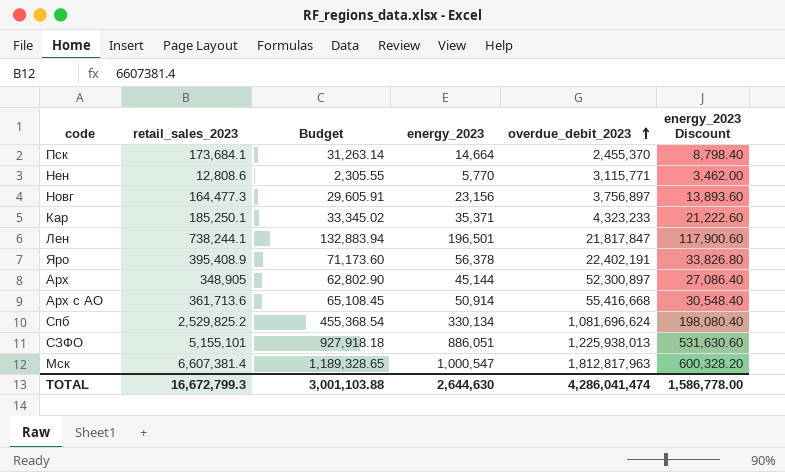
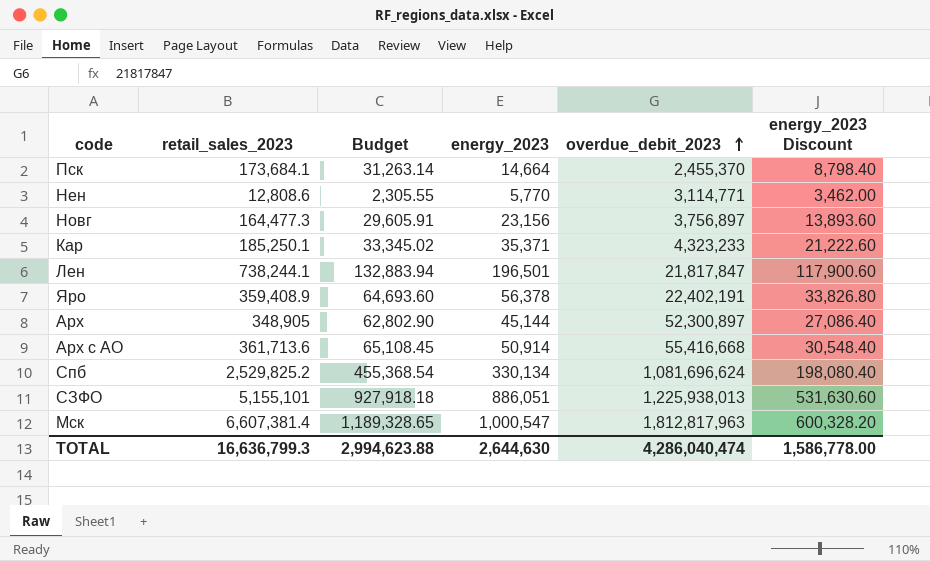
Нен | overdue_debit_2023: 3,115,771 -> 3,114,771
Яро | retail_sales_2023: 395,408.9 -> 359,408.9
Яро | Budget: 71,173.60 -> 64,693.60
TOTAL | retail_sales_2023: 16,672,799.3 -> 16,636,799.3
TOTAL | Budget: 3,001,103.88 -> 2,994,623.88
TOTAL | overdue_debit_2023: 4,286,041,474 -> 4,286,040,474

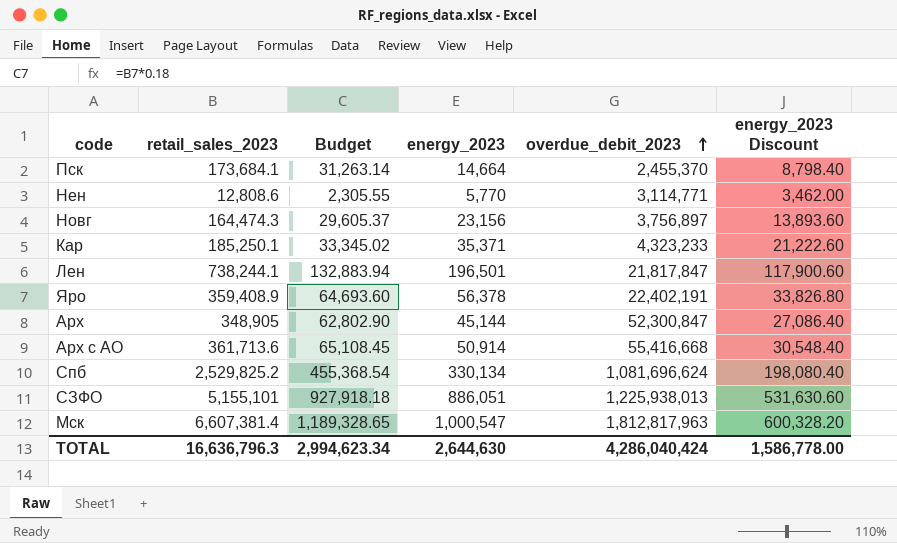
Новг | retail_sales_2023: 164,477.3 -> 164,474.3
Новг | Budget: 29,605.91 -> 29,605.37
Арх | overdue_debit_2023: 52,300,897 -> 52,300,847
TOTAL | retail_sales_2023: 16,636,799.3 -> 16,636,796.3
TOTAL | Budget: 2,994,623.88 -> 2,994,623.34
TOTAL | overdue_debit_2023: 4,286,040,474 -> 4,286,040,424

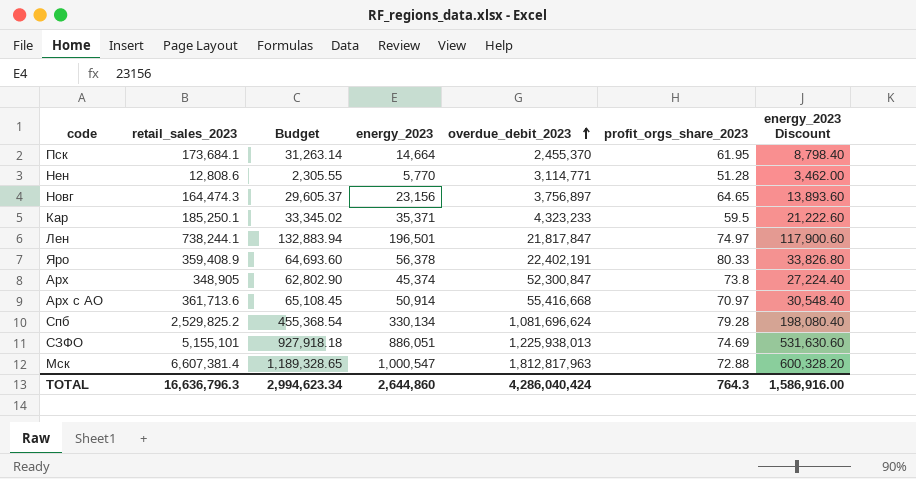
column profit_orgs_share_2023 | position: none -> 6
Арх | energy_2023: 45,144 -> 45,374
Арх | energy_2023 Discount: 27,086.40 -> 27,224.40
TOTAL | energy_2023: 2,644,630 -> 2,644,860
TOTAL | energy_2023 Discount: 1,586,778.00 -> 1,586,916.00

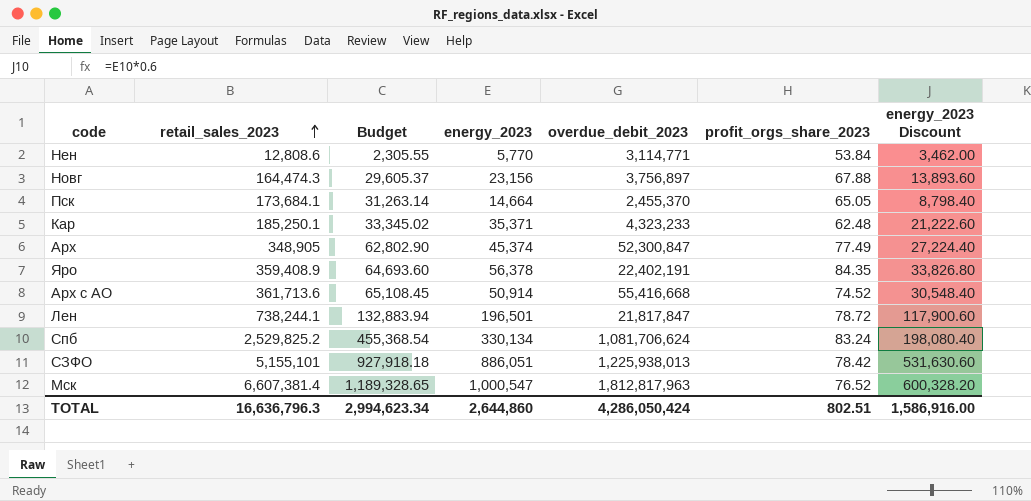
row order: overdue_debit_2023 ascending -> retail_sales_2023 ascending
Нен | profit_orgs_share_2023: 51.28 -> 53.84
Новг | profit_orgs_share_2023: 64.65 -> 67.88
Пск | profit_orgs_share_2023: 61.95 -> 65.05
Кар | profit_orgs_share_2023: 59.5 -> 62.48
Арх | profit_orgs_share_2023: 73.8 -> 77.49
Яро | profit_orgs_share_2023: 80.33 -> 84.35
Арх с АО | profit_orgs_share_2023: 70.97 -> 74.52
Лен | profit_orgs_share_2023: 74.97 -> 78.72
Спб | overdue_debit_2023: 1,081,696,624 -> 1,081,706,624
Спб | profit_orgs_share_2023: 79.28 -> 83.24
СЗФО | profit_orgs_share_2023: 74.69 -> 78.42
Мск | profit_orgs_share_2023: 72.88 -> 76.52
TOTAL | overdue_debit_2023: 4,286,040,424 -> 4,286,050,424
TOTAL | profit_orgs_share_2023: 764.3 -> 802.51

